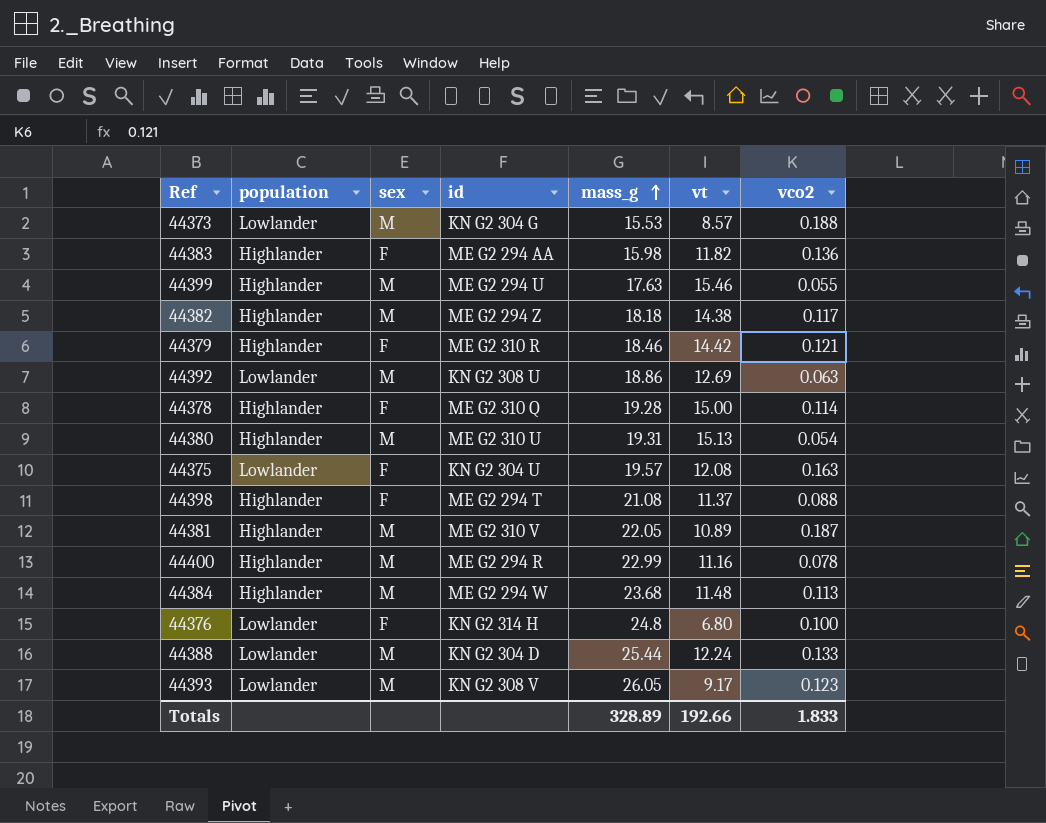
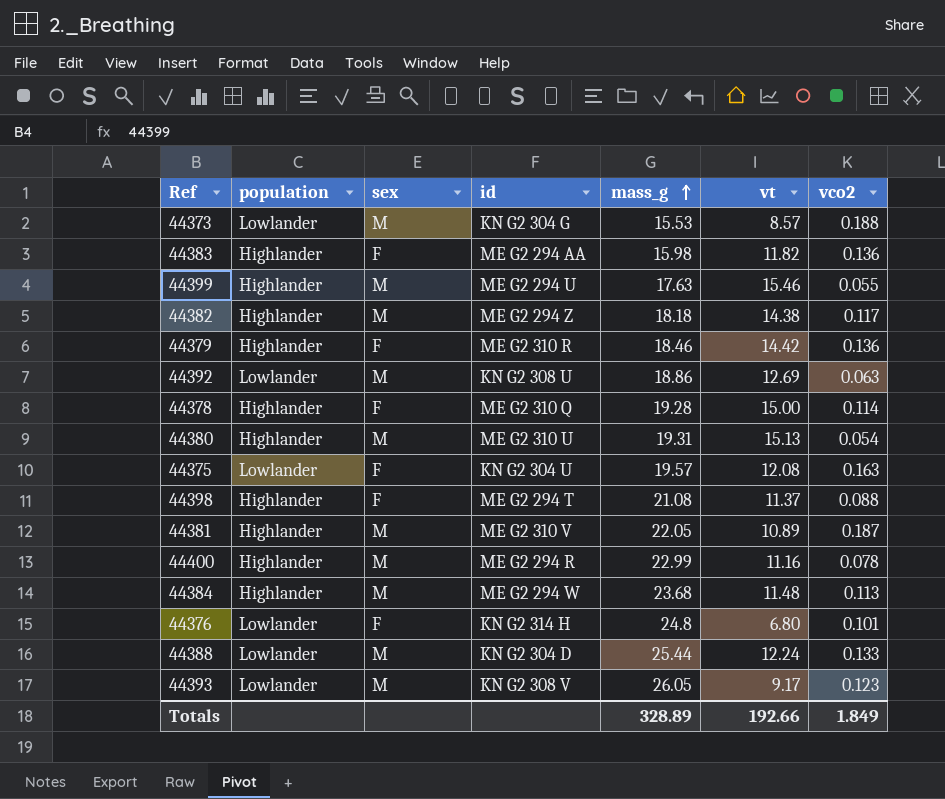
44379 | vco2: 0.121 -> 0.136
44376 | vco2: 0.100 -> 0.101
Totals | vco2: 1.833 -> 1.849

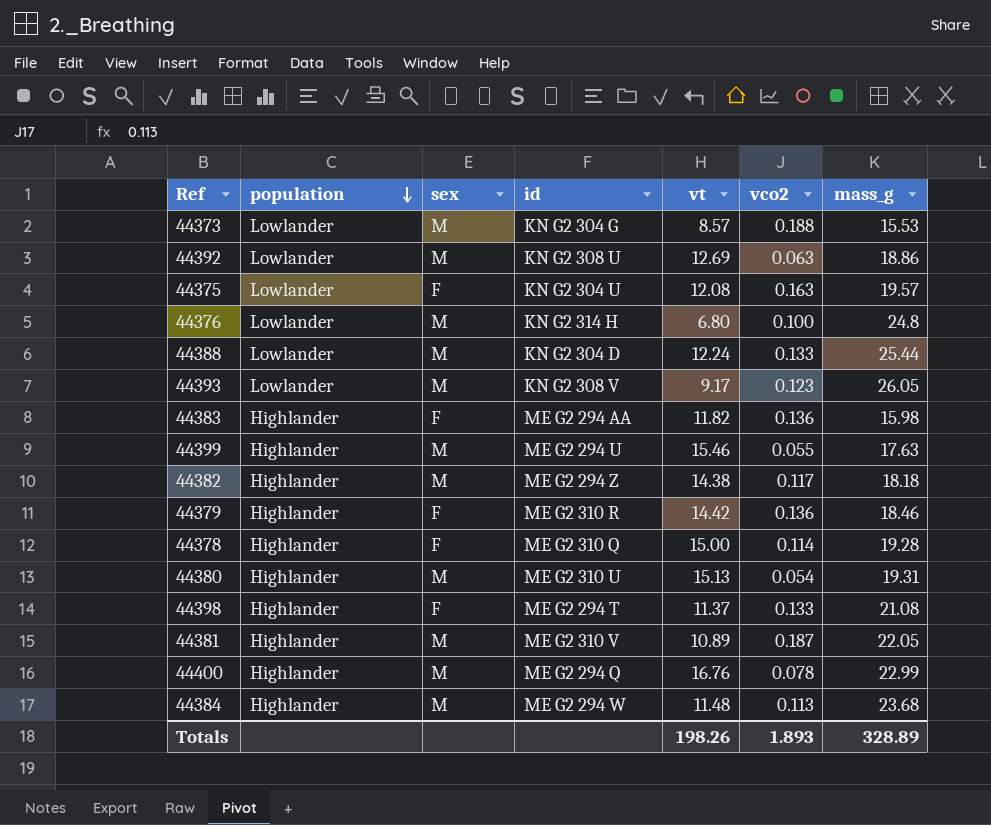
row order: mass_g ascending -> population descending
column mass_g | position: 5 -> 7
44376 | sex: F -> M
44376 | vco2: 0.101 -> 0.100
44398 | vco2: 0.088 -> 0.133
44400 | id: ME G2 294 R -> ME G2 294 Q
44400 | vt: 11.16 -> 16.76
Totals | vt: 192.66 -> 198.26
Totals | vco2: 1.849 -> 1.893

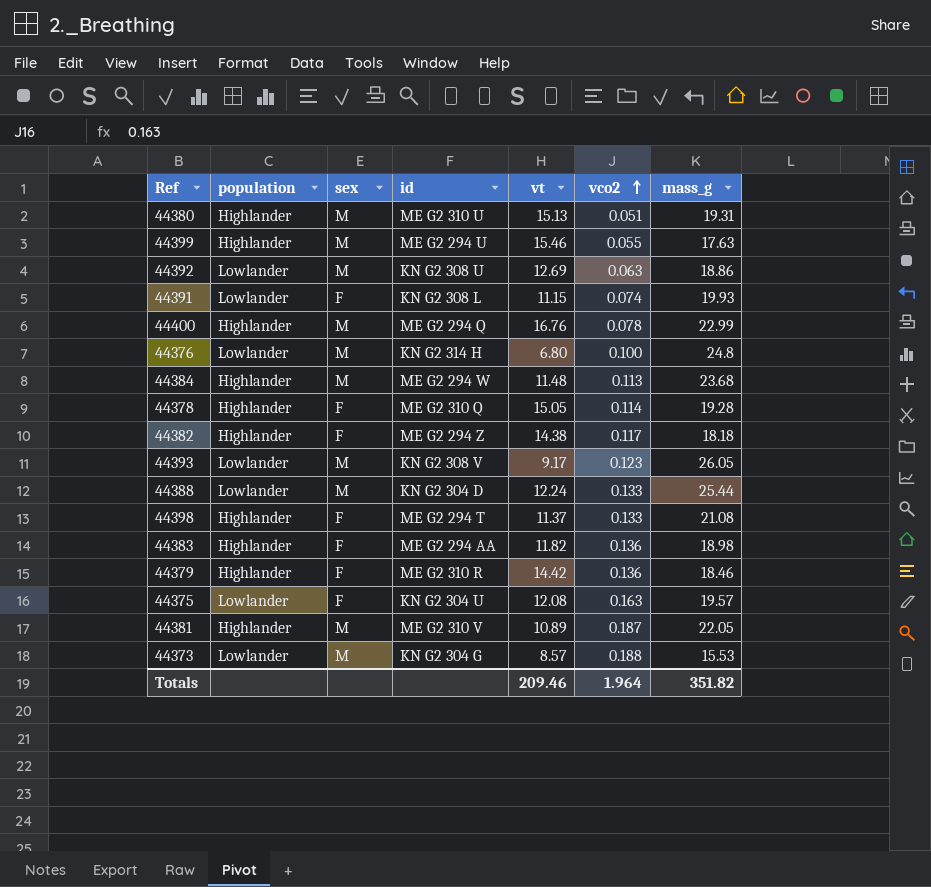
row order: population descending -> vco2 ascending
44380 | vco2: 0.054 -> 0.051
row 44391: none -> Lowlander | F | KN G2 308 L | 11.15 | 0.074 | 19.93
44378 | vt: 15.00 -> 15.05
44382 | sex: M -> F
44383 | mass_g: 15.98 -> 18.98
Totals | vt: 198.26 -> 209.46
Totals | vco2: 1.893 -> 1.964
Totals | mass_g: 328.89 -> 351.82

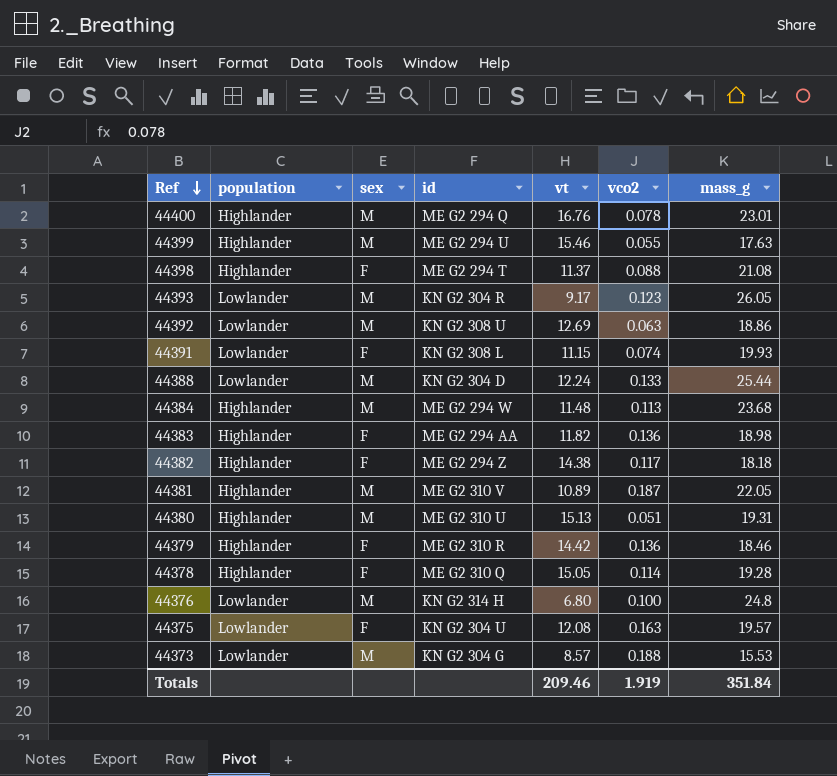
row order: vco2 ascending -> Ref descending
44400 | mass_g: 22.99 -> 23.01
44398 | vco2: 0.133 -> 0.088
44393 | id: KN G2 308 V -> KN G2 304 R
Totals | vco2: 1.964 -> 1.919
Totals | mass_g: 351.82 -> 351.84

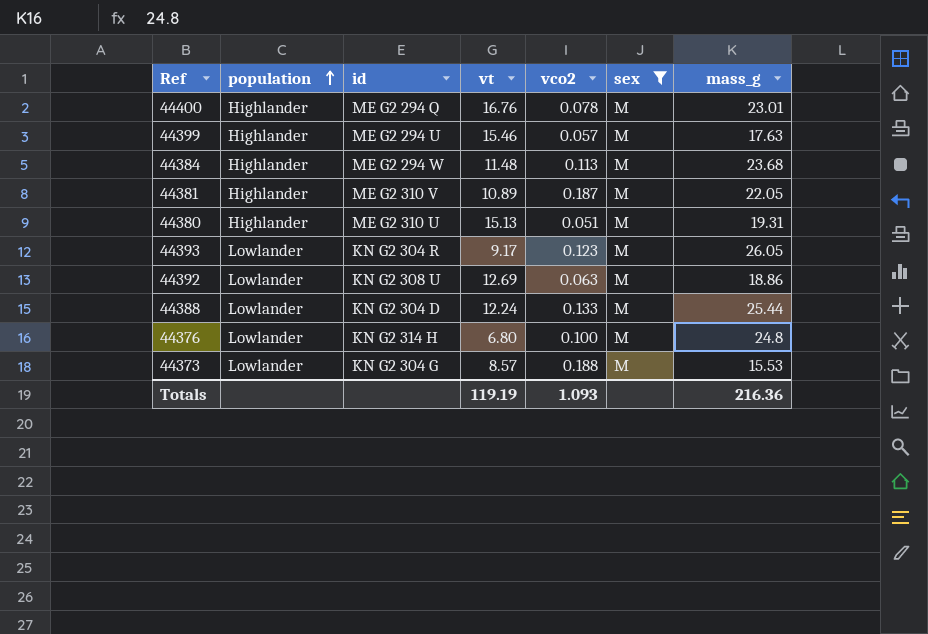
filter: none -> sex = M
row order: Ref descending -> population ascending
column sex | position: 3 -> 6
44399 | vco2: 0.055 -> 0.057
Totals | vt: 209.46 -> 119.19
Totals | vco2: 1.919 -> 1.093
Totals | mass_g: 351.84 -> 216.36

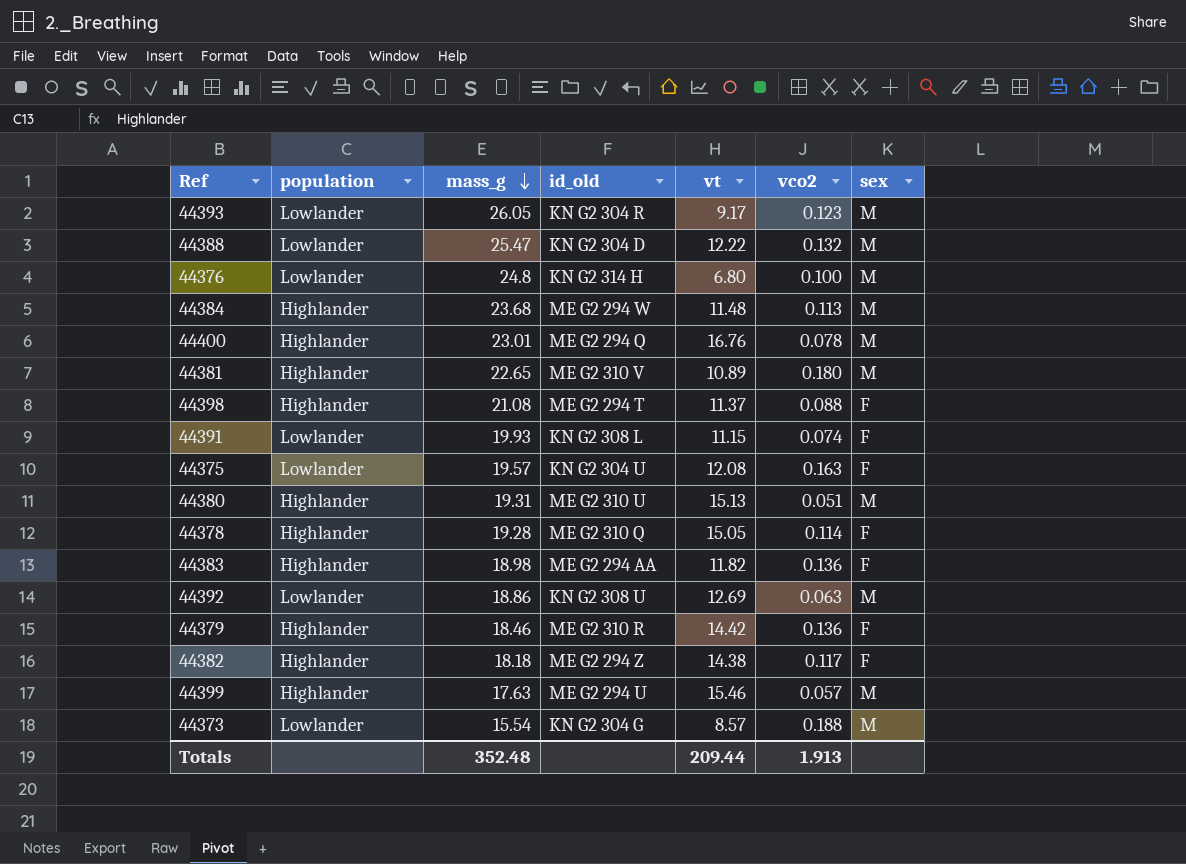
filter: sex = M -> none
row order: population ascending -> mass_g descending
column mass_g | position: 7 -> 3
column name: id -> id_old
44388 | mass_g: 25.44 -> 25.47
44388 | vt: 12.24 -> 12.22
44388 | vco2: 0.133 -> 0.132
44381 | mass_g: 22.05 -> 22.65
44381 | vco2: 0.187 -> 0.180
44373 | mass_g: 15.53 -> 15.54
Totals | mass_g: 216.36 -> 352.48
Totals | vt: 119.19 -> 209.44
Totals | vco2: 1.093 -> 1.913

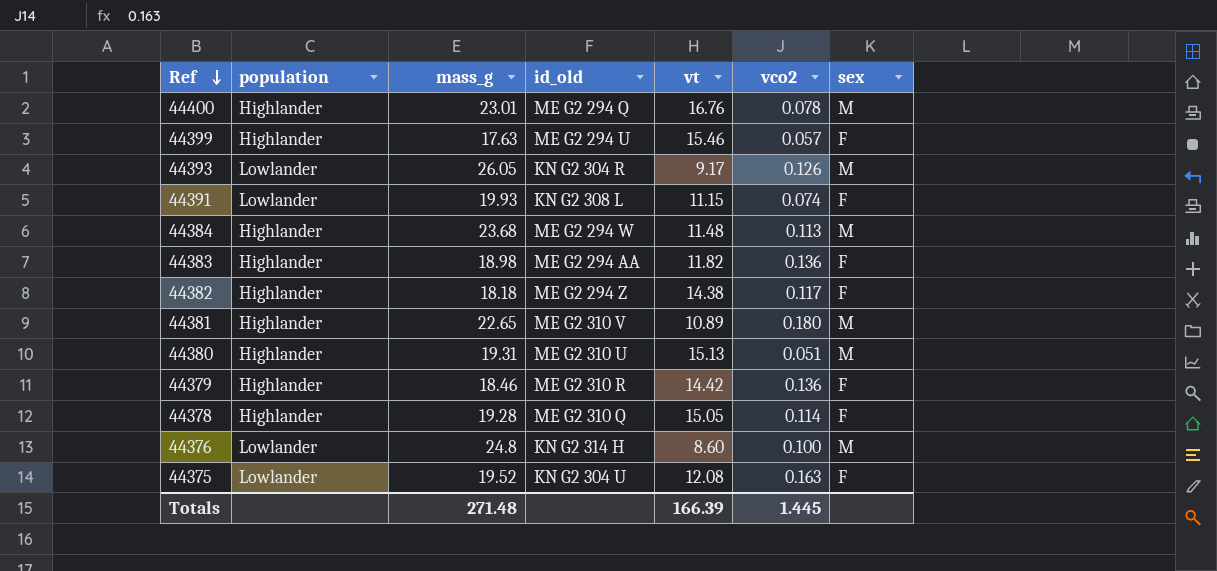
row order: mass_g descending -> Ref descending
row 44388: Lowlander | 25.47 | KN G2 304 D | 12.22 | 0.132 | M -> none
row 44398: Highlander | 21.08 | ME G2 294 T | 11.37 | 0.088 | F -> none
row 44392: Lowlander | 18.86 | KN G2 308 U | 12.69 | 0.063 | M -> none
row 44373: Lowlander | 15.54 | KN G2 304 G | 8.57 | 0.188 | M -> none
44399 | sex: M -> F
44393 | vco2: 0.123 -> 0.126
44376 | vt: 6.80 -> 8.60
44375 | mass_g: 19.57 -> 19.52
Totals | mass_g: 352.48 -> 271.48
Totals | vt: 209.44 -> 166.39
Totals | vco2: 1.913 -> 1.445

